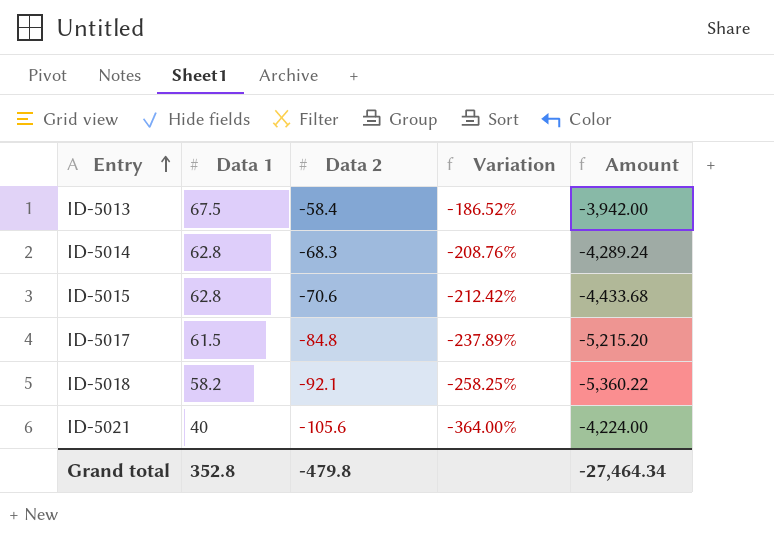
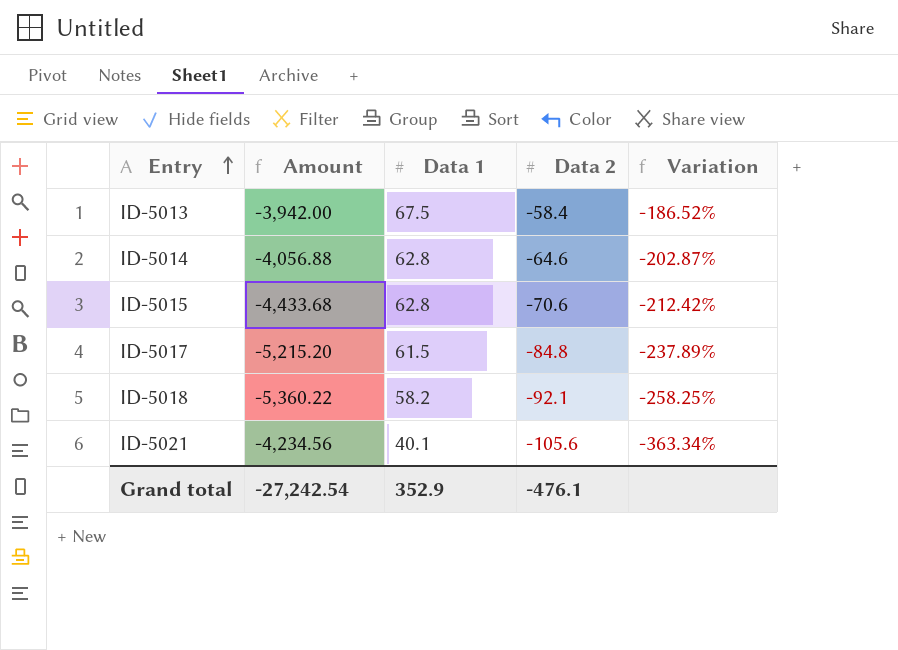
column Amount | position: 5 -> 2
ID-5014 | Amount: -4,289.24 -> -4,056.88
ID-5014 | Data 2: -68.3 -> -64.6
ID-5014 | Variation: -208.76% -> -202.87%
ID-5021 | Amount: -4,224.00 -> -4,234.56
ID-5021 | Data 1: 40 -> 40.1
ID-5021 | Variation: -364.00% -> -363.34%
Grand total | Amount: -27,464.34 -> -27,242.54
Grand total | Data 1: 352.8 -> 352.9
Grand total | Data 2: -479.8 -> -476.1

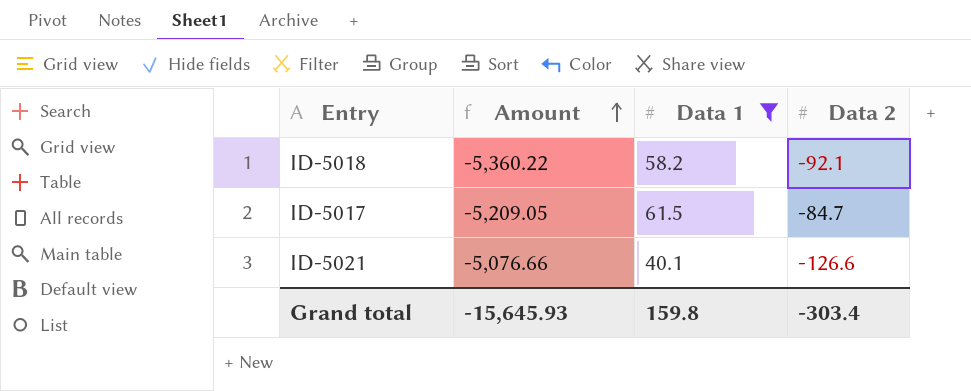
filter: none -> Data 1 <= 61.5
row order: Entry ascending -> Amount ascending
column Variation | formula: ([Data 2] - [Data 1]) / [Data 1] -> none
ID-5017 | Amount: -5,215.20 -> -5,209.05
ID-5017 | Data 2: -84.8 -> -84.7
ID-5021 | Amount: -4,234.56 -> -5,076.66
ID-5021 | Data 2: -105.6 -> -126.6
Grand total | Amount: -27,242.54 -> -15,645.93
Grand total | Data 1: 352.9 -> 159.8
Grand total | Data 2: -476.1 -> -303.4

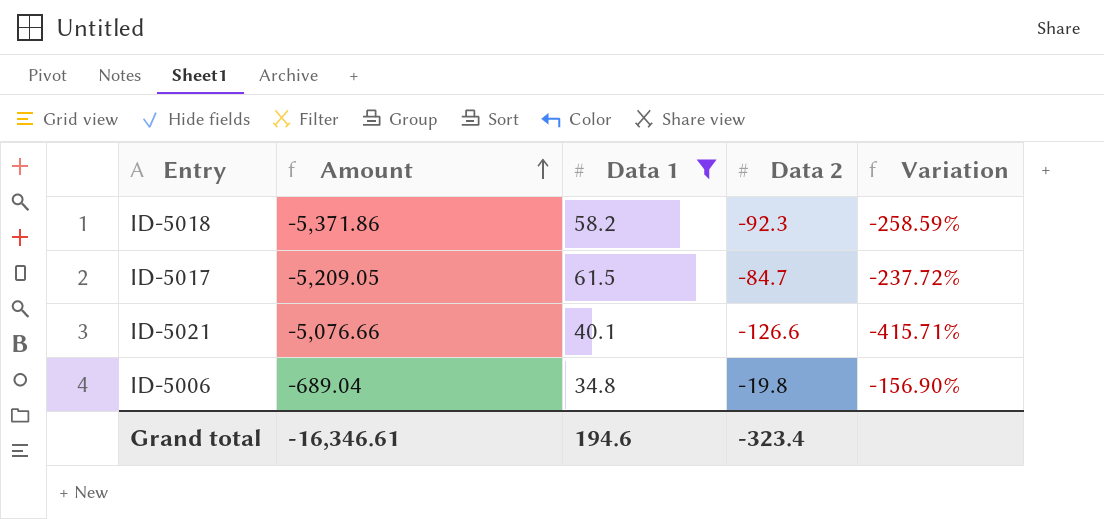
column Variation | formula: none -> ([Data 2] - [Data 1]) / [Data 1]
ID-5018 | Amount: -5,360.22 -> -5,371.86
ID-5018 | Data 2: -92.1 -> -92.3
row ID-5006: none -> -689.04 | 34.8 | -19.8 | -156.90%
Grand total | Amount: -15,645.93 -> -16,346.61
Grand total | Data 1: 159.8 -> 194.6
Grand total | Data 2: -303.4 -> -323.4

